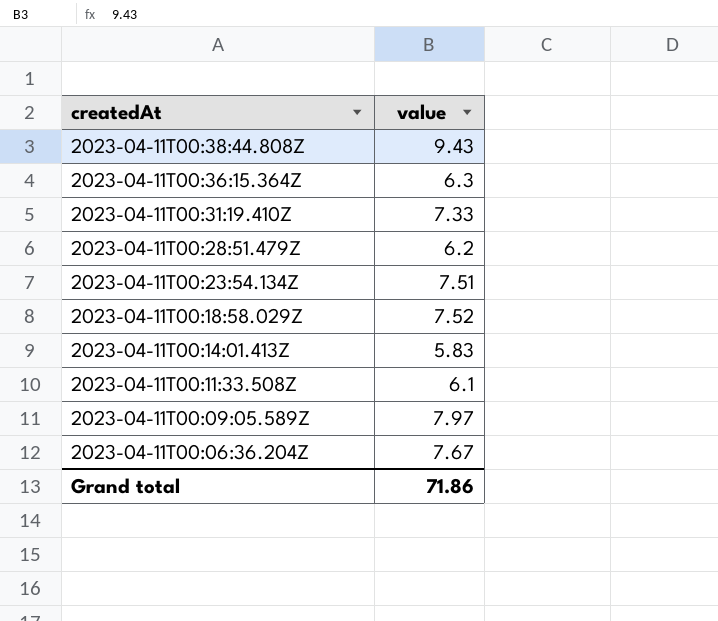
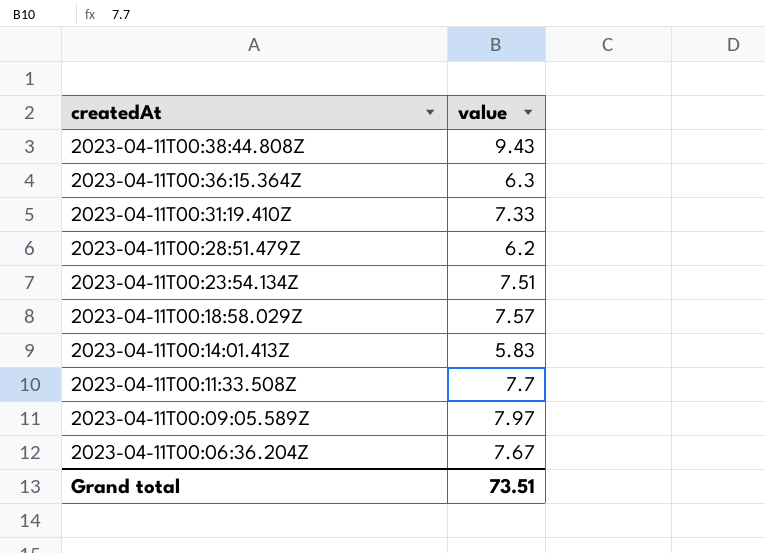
2023-04-11T00:18:58.029Z | value: 7.52 -> 7.57
2023-04-11T00:11:33.508Z | value: 6.1 -> 7.7
Grand total | value: 71.86 -> 73.51

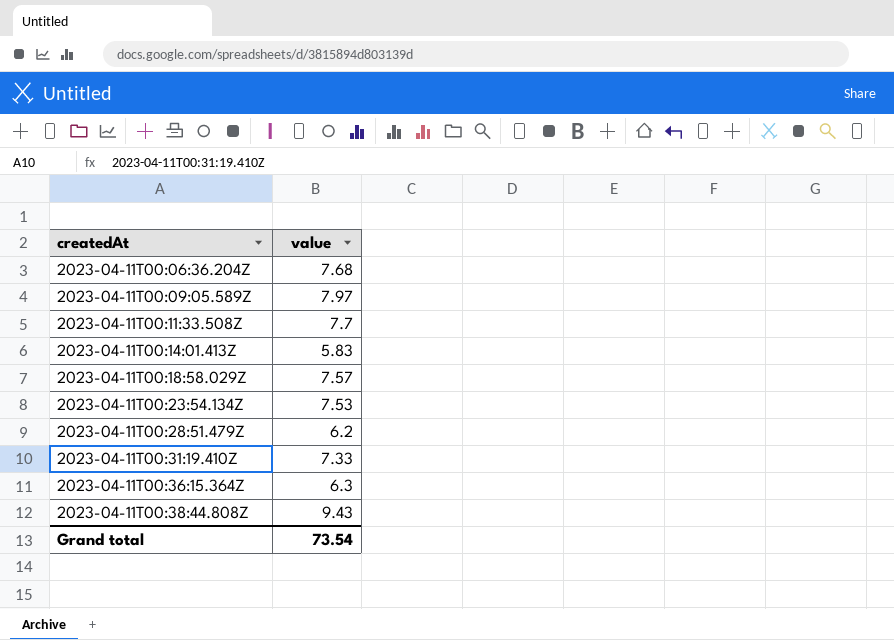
row order: createdAt descending -> createdAt ascending
2023-04-11T00:06:36.204Z | value: 7.67 -> 7.68
2023-04-11T00:23:54.134Z | value: 7.51 -> 7.53
Grand total | value: 73.51 -> 73.54

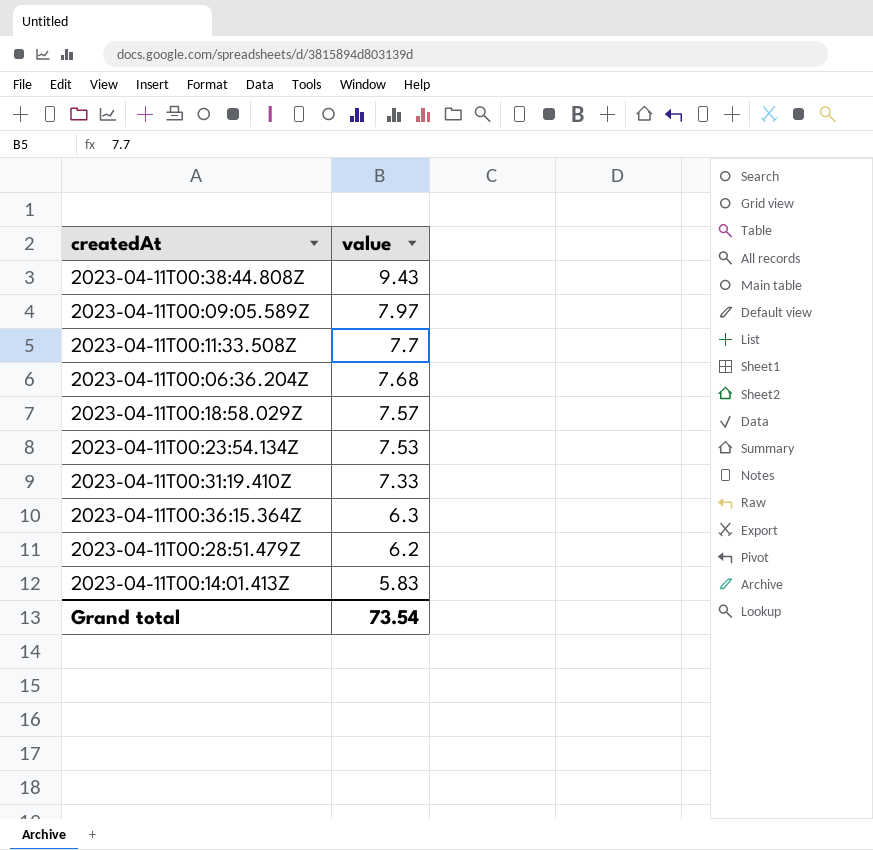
row order: createdAt ascending -> value descending

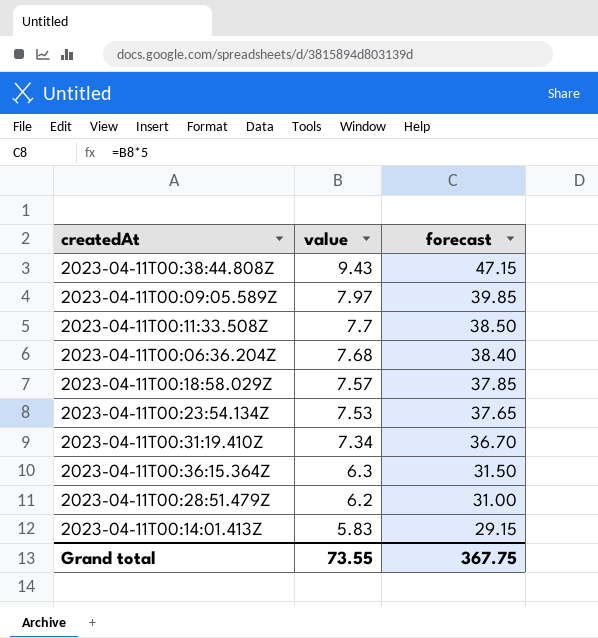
column forecast | formula: none -> [value] * 5
2023-04-11T00:31:19.410Z | value: 7.33 -> 7.34
Grand total | value: 73.54 -> 73.55

